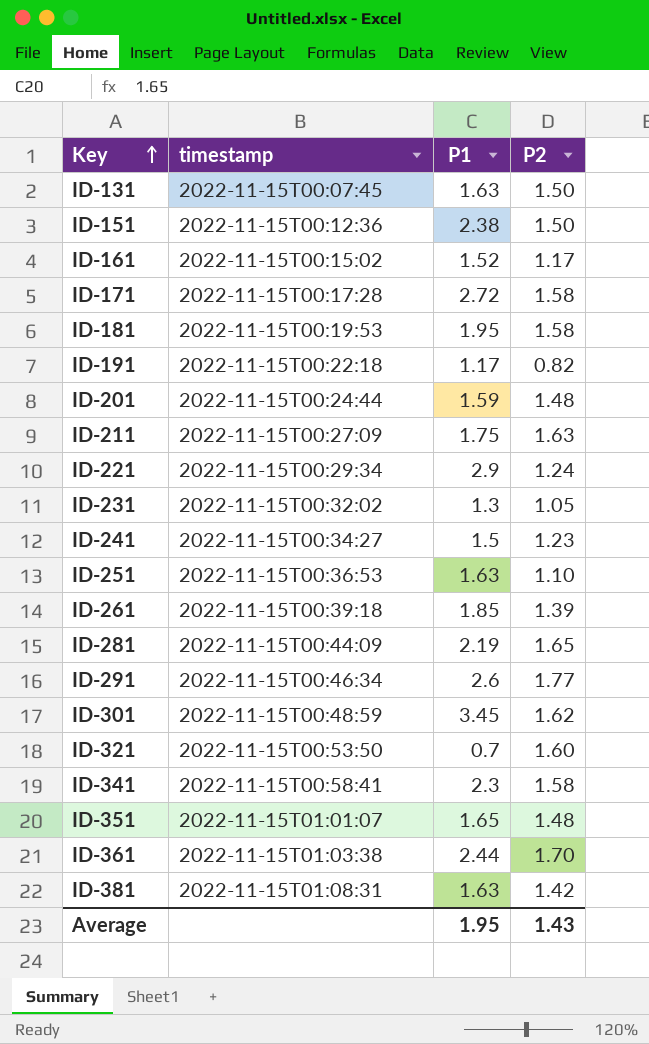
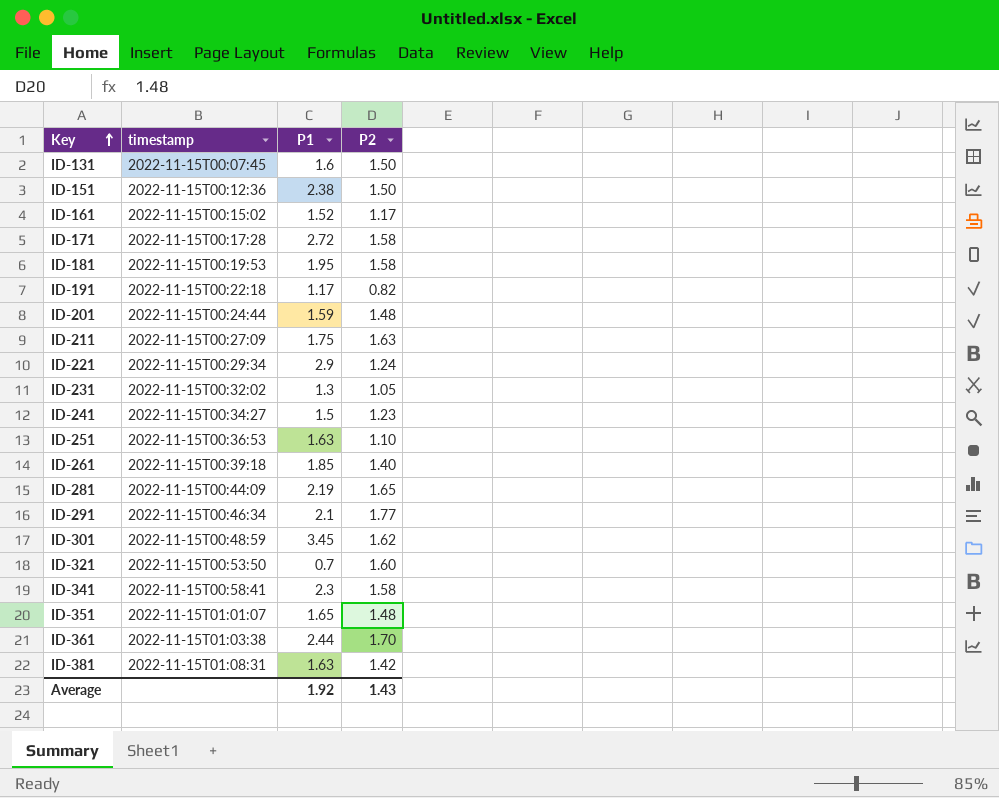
ID-131 | P1: 1.63 -> 1.6
ID-261 | P2: 1.39 -> 1.40
ID-291 | P1: 2.6 -> 2.1
Average | P1: 1.95 -> 1.92

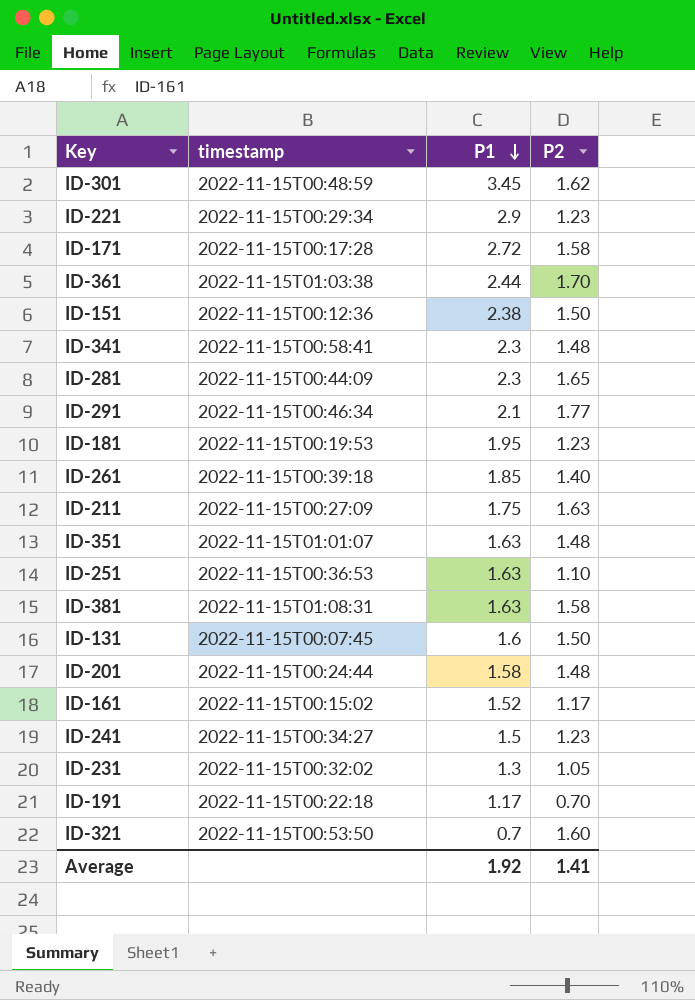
row order: Key ascending -> P1 descending
ID-221 | P2: 1.24 -> 1.23
ID-341 | P2: 1.58 -> 1.48
ID-281 | P1: 2.19 -> 2.3
ID-181 | P2: 1.58 -> 1.23
ID-351 | P1: 1.65 -> 1.63
ID-381 | P2: 1.42 -> 1.58
ID-201 | P1: 1.59 -> 1.58
ID-191 | P2: 0.82 -> 0.70
Average | P2: 1.43 -> 1.41

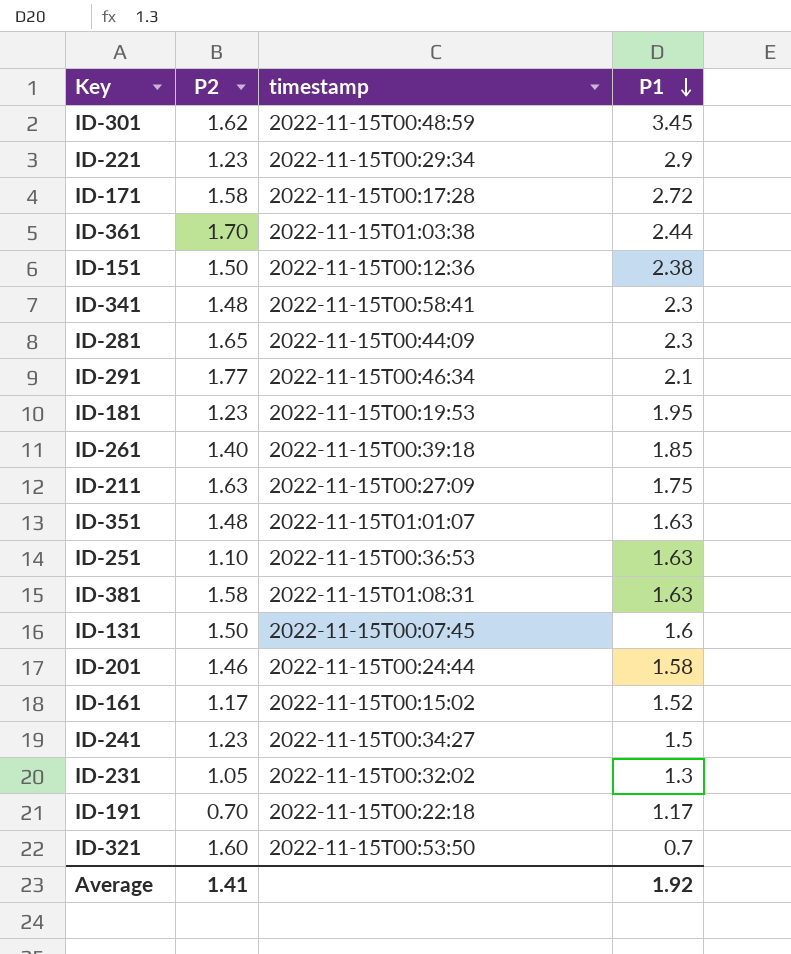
column P2 | position: 4 -> 2
ID-201 | P2: 1.48 -> 1.46

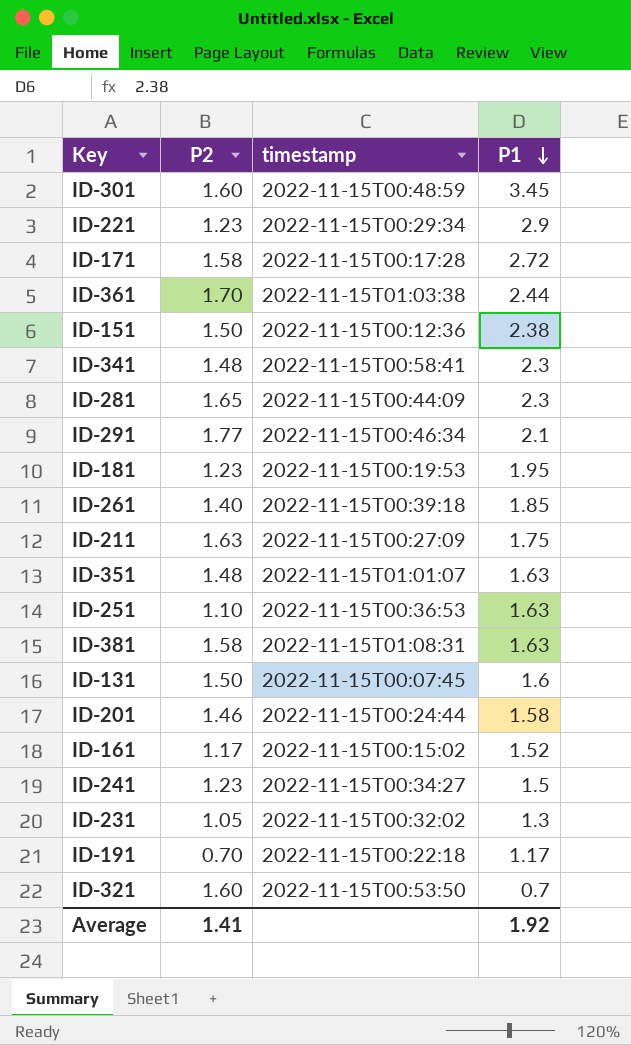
ID-301 | P2: 1.62 -> 1.60

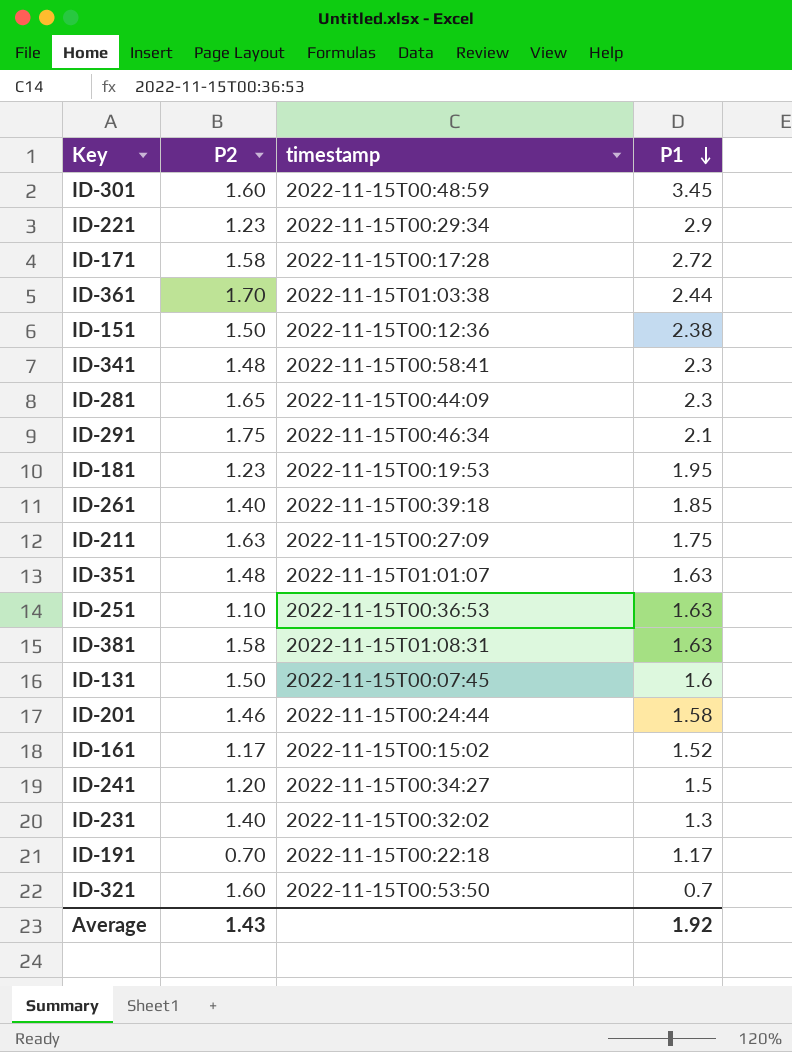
ID-291 | P2: 1.77 -> 1.75
ID-241 | P2: 1.23 -> 1.20
ID-231 | P2: 1.05 -> 1.40
Average | P2: 1.41 -> 1.43

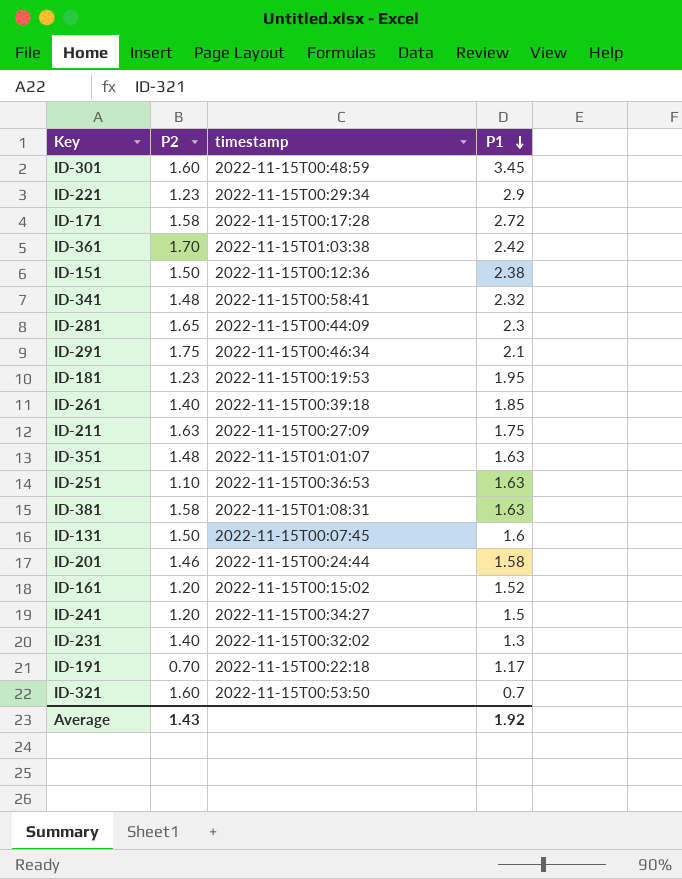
ID-361 | P1: 2.44 -> 2.42
ID-341 | P1: 2.3 -> 2.32
ID-161 | P2: 1.17 -> 1.20

